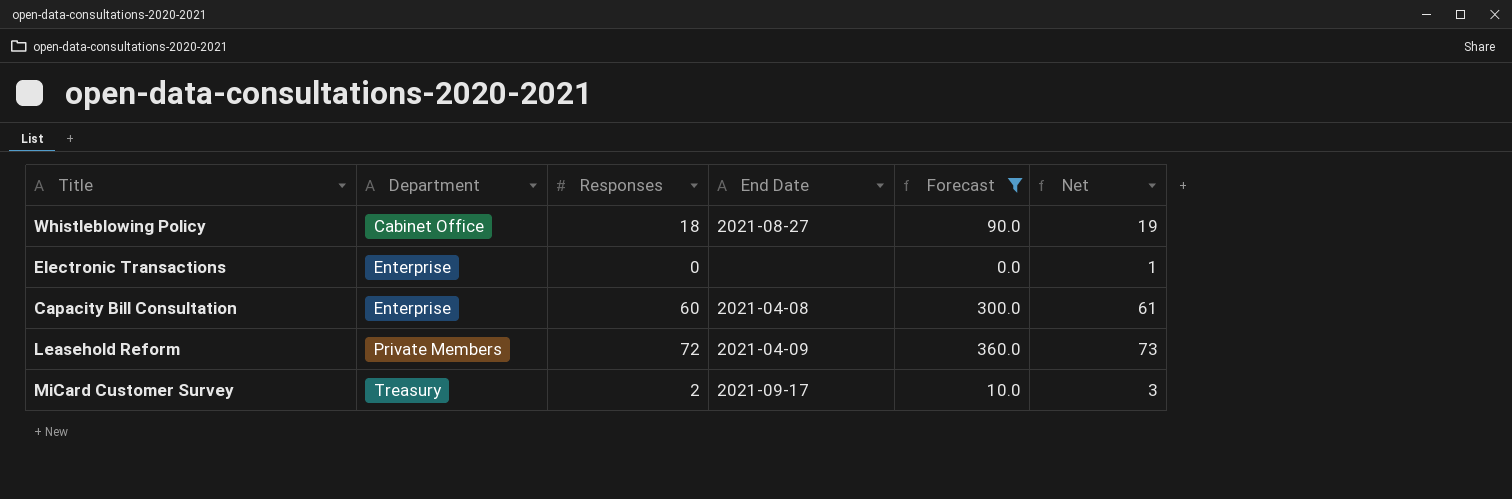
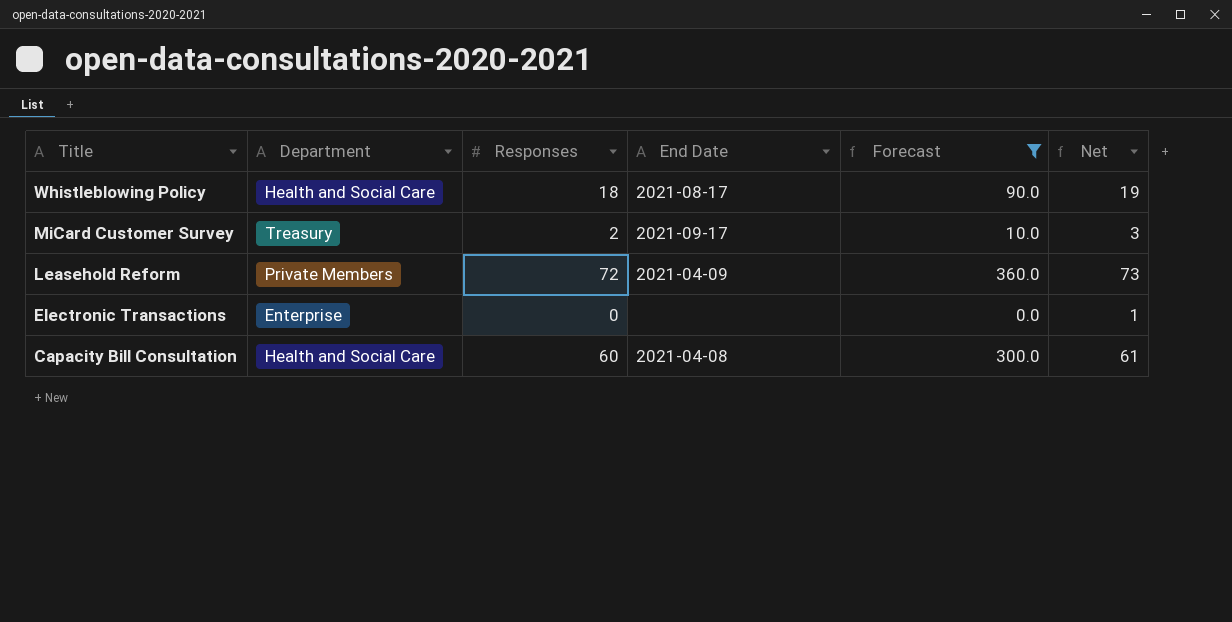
row order: Department ascending -> Title descending
Whistleblowing Policy | Department: Cabinet Office -> Health and Social Care
Whistleblowing Policy | End Date: 2021-08-27 -> 2021-08-17
Capacity Bill Consultation | Department: Enterprise -> Health and Social Care

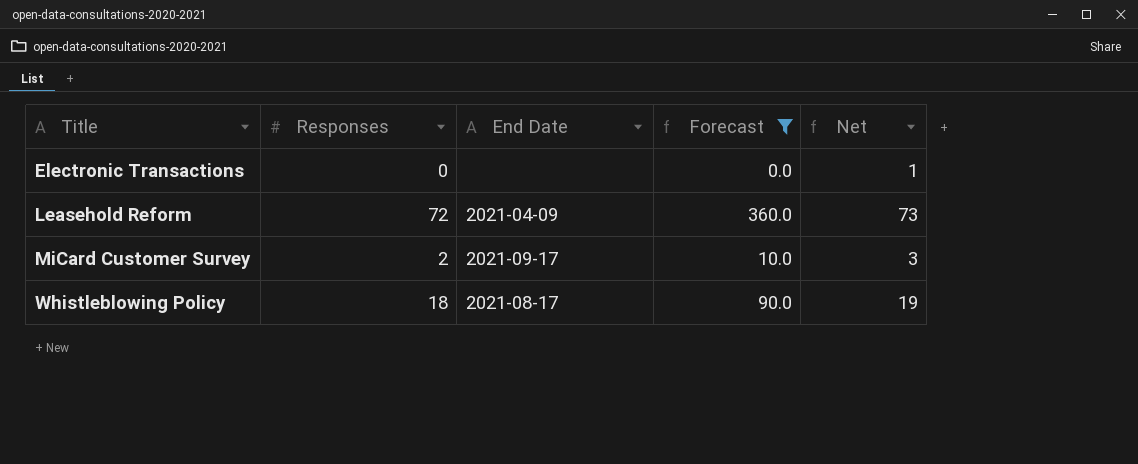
row order: Title descending -> Title ascending
column Department | position: 2 -> none
row Capacity Bill Consultation: Health and Social Care | 60 | 2021-04-08 | 300.0 | 61 -> none

